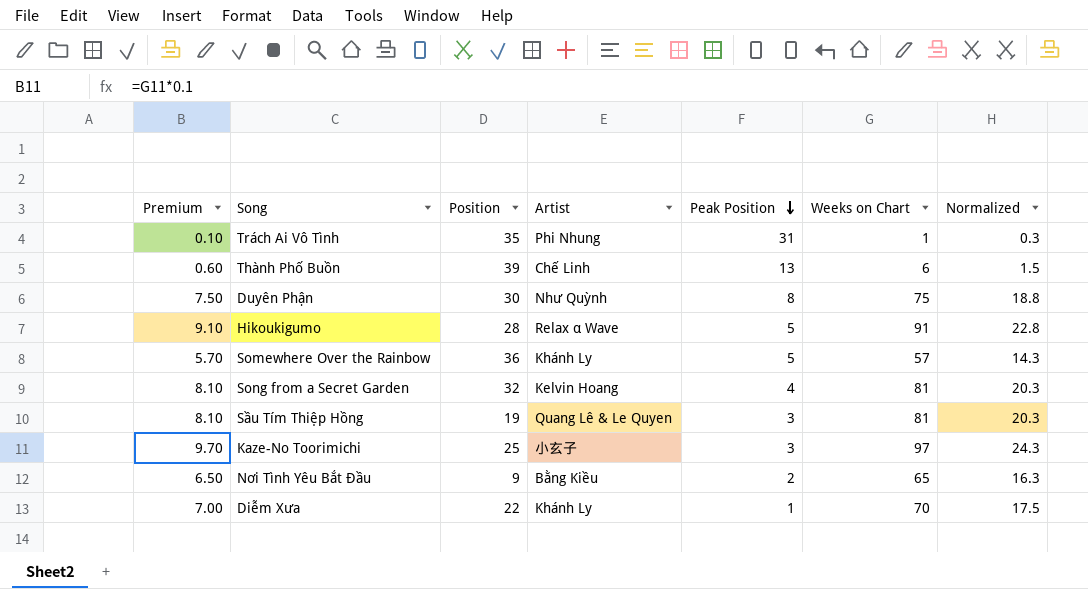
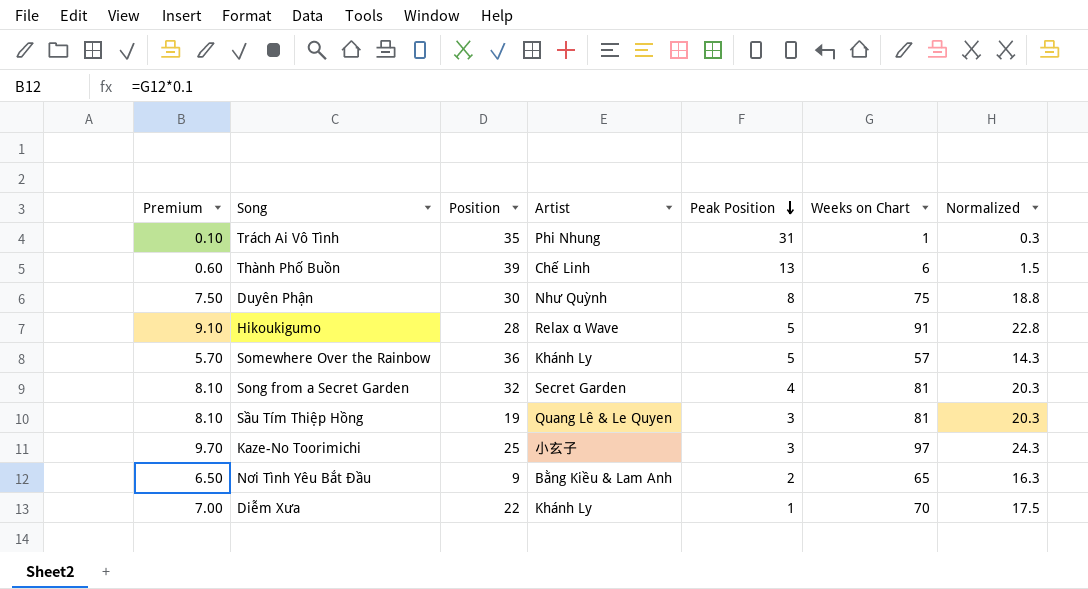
Song from a Secret Garden | Artist: Kelvin Hoang -> Secret Garden
Nơi Tình Yêu Bắt Đầu | Artist: Bằng Kiều -> Bằng Kiều & Lam Anh

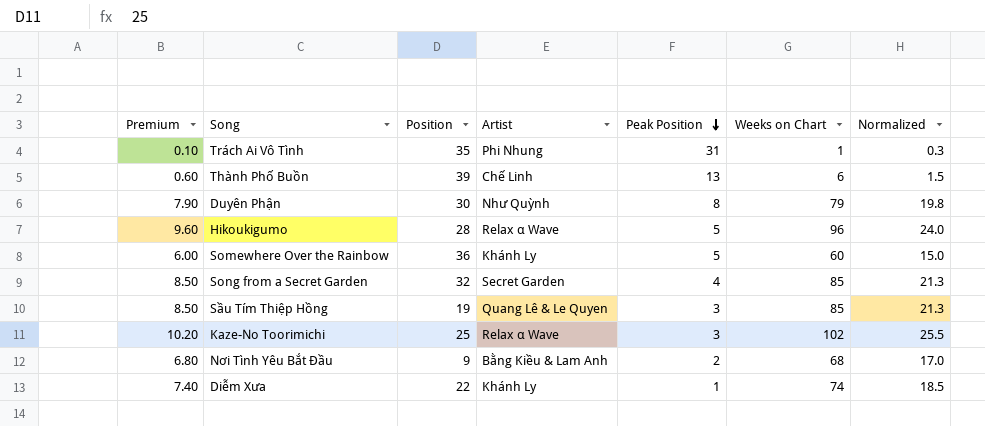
Duyên Phận | Premium: 7.50 -> 7.90
Duyên Phận | Weeks on Chart: 75 -> 79
Duyên Phận | Normalized: 18.8 -> 19.8
Hikoukigumo | Premium: 9.10 -> 9.60
Hikoukigumo | Weeks on Chart: 91 -> 96
Hikoukigumo | Normalized: 22.8 -> 24.0
Somewhere Over the Rainbow | Premium: 5.70 -> 6.00
Somewhere Over the Rainbow | Weeks on Chart: 57 -> 60
Somewhere Over the Rainbow | Normalized: 14.3 -> 15.0
Song from a Secret Garden | Premium: 8.10 -> 8.50
Song from a Secret Garden | Weeks on Chart: 81 -> 85
Song from a Secret Garden | Normalized: 20.3 -> 21.3
Sầu Tím Thiệp Hồng | Premium: 8.10 -> 8.50
Sầu Tím Thiệp Hồng | Weeks on Chart: 81 -> 85
Sầu Tím Thiệp Hồng | Normalized: 20.3 -> 21.3
Kaze-No Toorimichi | Premium: 9.70 -> 10.20
Kaze-No Toorimichi | Artist: 小玄子 -> Relax α Wave
Kaze-No Toorimichi | Weeks on Chart: 97 -> 102
Kaze-No Toorimichi | Normalized: 24.3 -> 25.5
Nơi Tình Yêu Bắt Đầu | Premium: 6.50 -> 6.80
Nơi Tình Yêu Bắt Đầu | Weeks on Chart: 65 -> 68
Nơi Tình Yêu Bắt Đầu | Normalized: 16.3 -> 17.0
Diễm Xưa | Premium: 7.00 -> 7.40
Diễm Xưa | Weeks on Chart: 70 -> 74
Diễm Xưa | Normalized: 17.5 -> 18.5

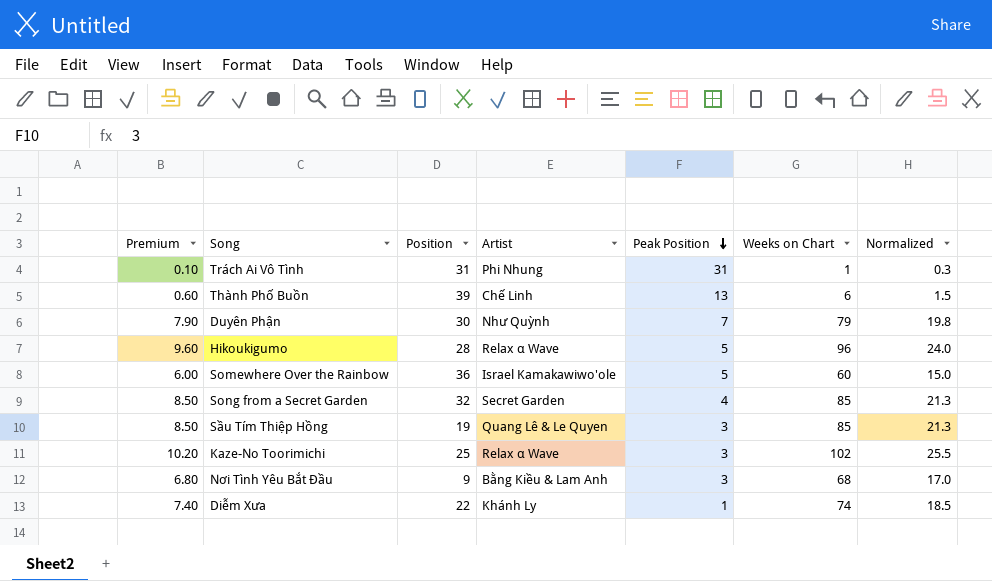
Trách Ai Vô Tình | Position: 35 -> 31
Duyên Phận | Peak Position: 8 -> 7
Somewhere Over the Rainbow | Artist: Khánh Ly -> Israel Kamakawiwo'ole
Nơi Tình Yêu Bắt Đầu | Peak Position: 2 -> 3

